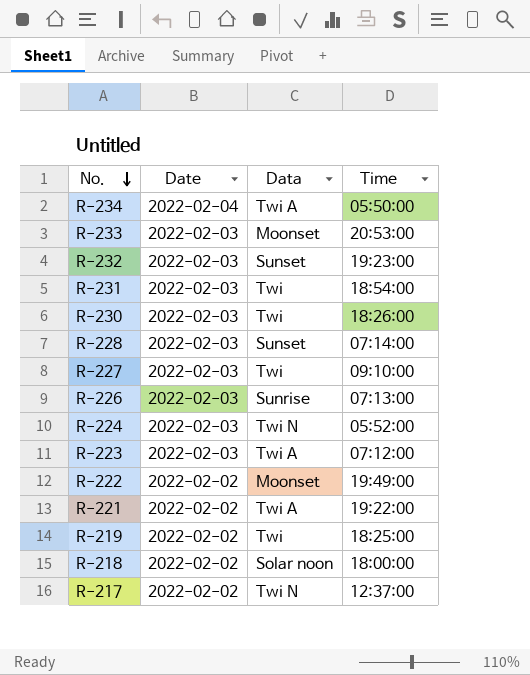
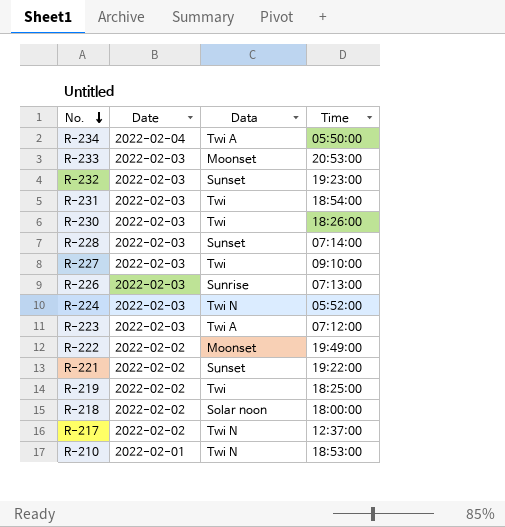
R-221 | Data: Twi A -> Sunset
row R-210: none -> 2022-02-01 | Twi N | 18:53:00

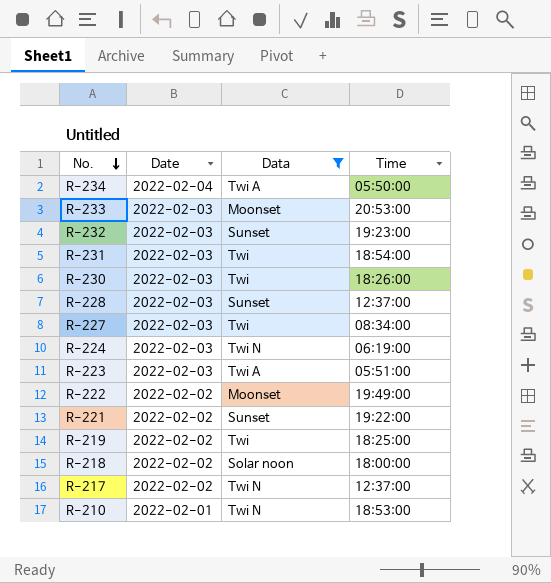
filter: none -> Data != Sunrise
R-228 | Time: 07:14:00 -> 12:37:00
R-227 | Time: 09:10:00 -> 08:34:00
R-224 | Time: 05:52:00 -> 06:19:00
R-223 | Time: 07:12:00 -> 05:51:00

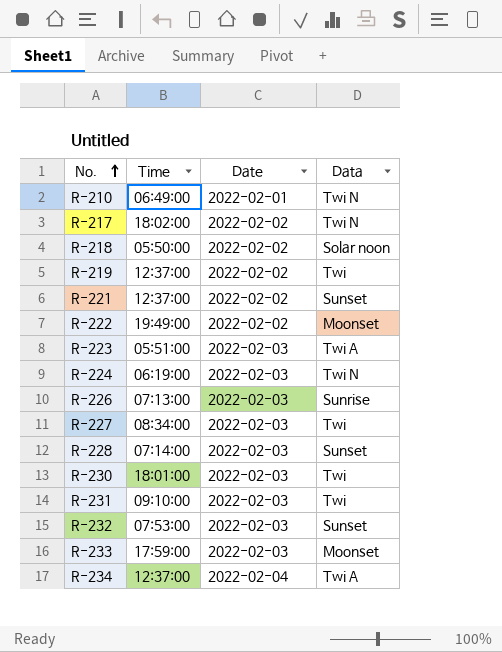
filter: Data != Sunrise -> none
row order: No. descending -> No. ascending
column Time | position: 4 -> 2
R-210 | Time: 18:53:00 -> 06:49:00
R-217 | Time: 12:37:00 -> 18:02:00
R-218 | Time: 18:00:00 -> 05:50:00
R-219 | Time: 18:25:00 -> 12:37:00
R-221 | Time: 19:22:00 -> 12:37:00
R-228 | Time: 12:37:00 -> 07:14:00
R-230 | Time: 18:26:00 -> 18:01:00
R-231 | Time: 18:54:00 -> 09:10:00
R-232 | Time: 19:23:00 -> 07:53:00
R-233 | Time: 20:53:00 -> 17:59:00
R-234 | Time: 05:50:00 -> 12:37:00

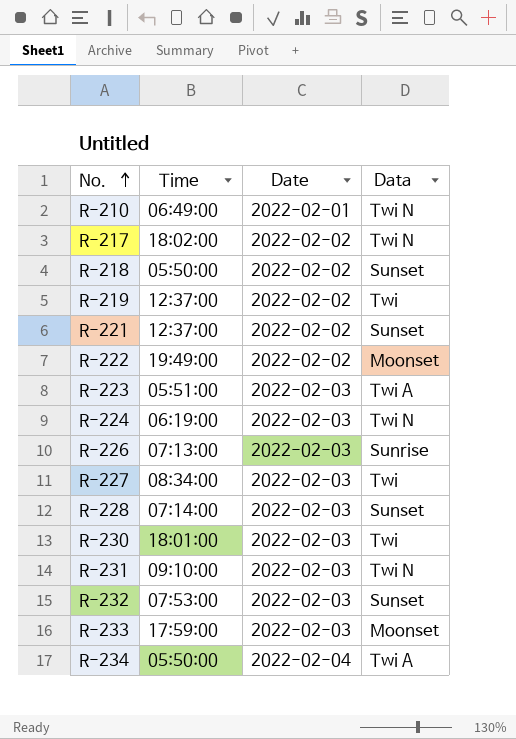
R-218 | Data: Solar noon -> Sunset
R-231 | Data: Twi -> Twi N
R-234 | Time: 12:37:00 -> 05:50:00

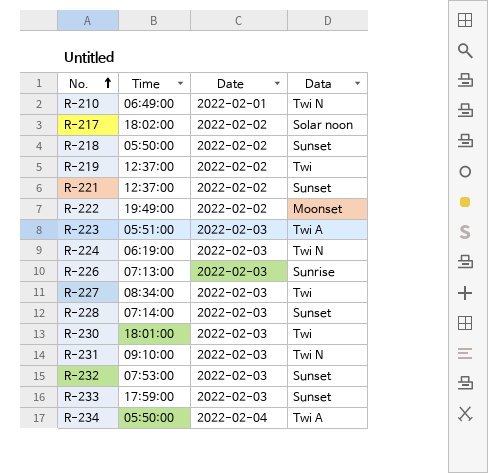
R-217 | Data: Twi N -> Solar noon
R-233 | Data: Moonset -> Sunset

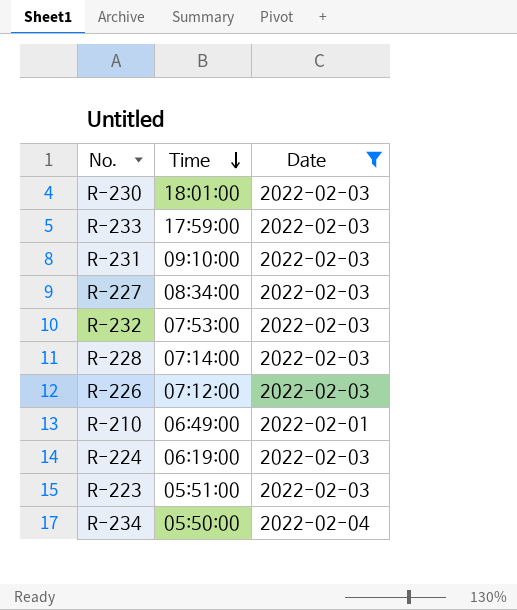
filter: none -> Date != 2022-02-02
row order: No. ascending -> Time descending
column Data | position: 4 -> none
R-226 | Time: 07:13:00 -> 07:12:00

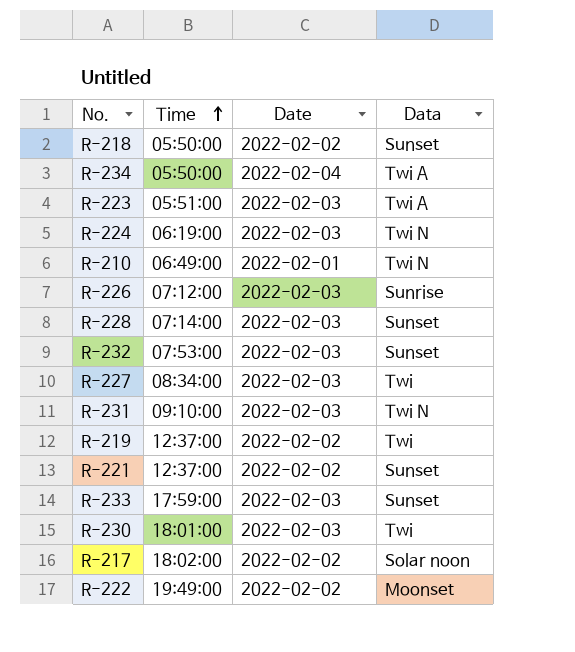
filter: Date != 2022-02-02 -> none
row order: Time descending -> Time ascending
column Data | position: none -> 4

